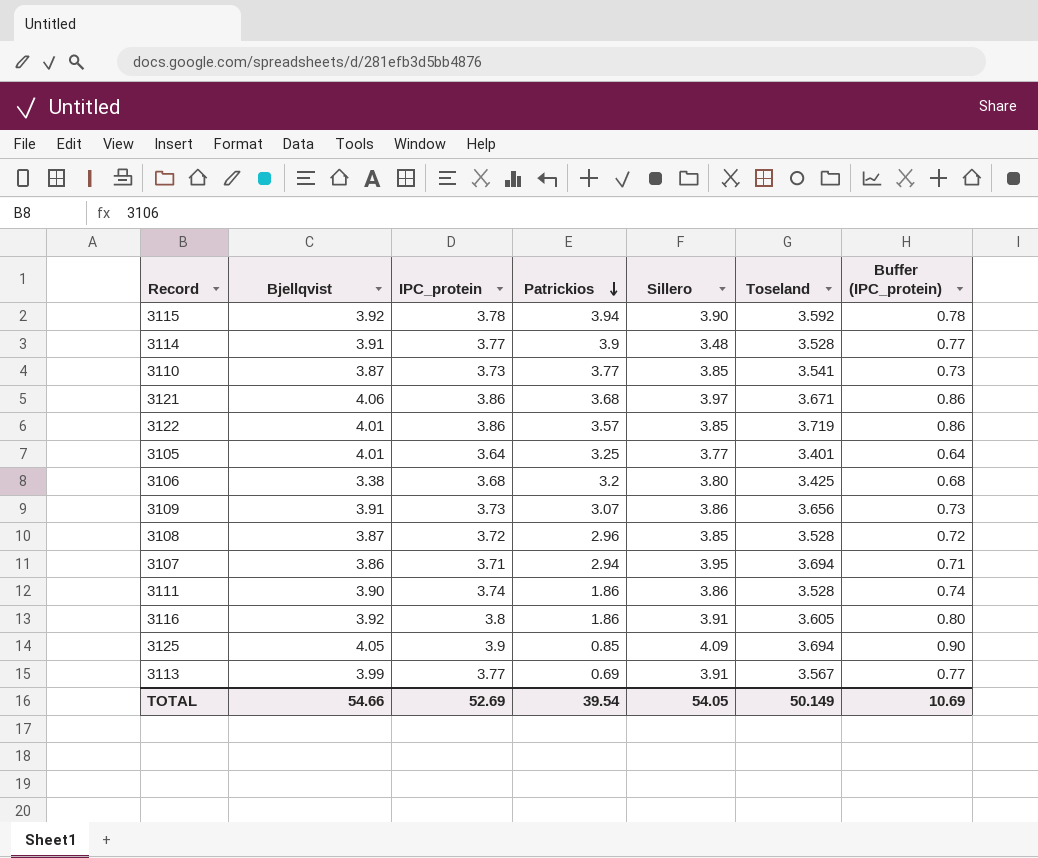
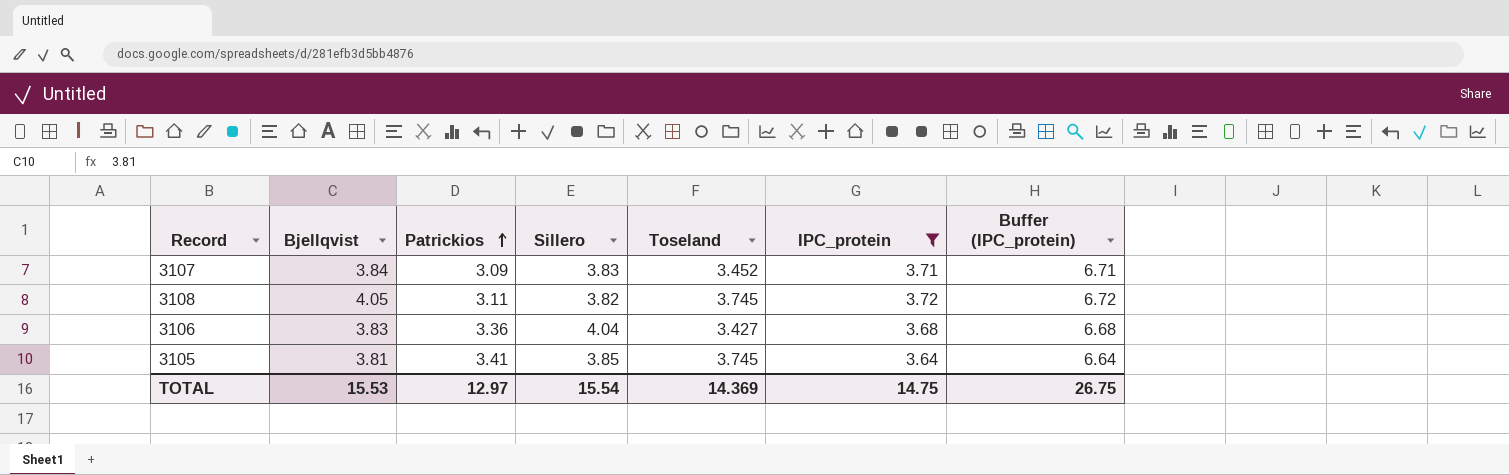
filter: none -> IPC_protein <= 3.72
row order: Patrickios descending -> Patrickios ascending
column IPC_protein | position: 3 -> 6
column Buffer (IPC_protein) | formula: [IPC_protein] - 3 -> [IPC_protein] + 3
3107 | Bjellqvist: 3.86 -> 3.84
3107 | Patrickios: 2.94 -> 3.09
3107 | Sillero: 3.95 -> 3.83
3107 | Toseland: 3.694 -> 3.452
3108 | Bjellqvist: 3.87 -> 4.05
3108 | Patrickios: 2.96 -> 3.11
3108 | Sillero: 3.85 -> 3.82
3108 | Toseland: 3.528 -> 3.745
3106 | Bjellqvist: 3.38 -> 3.83
3106 | Patrickios: 3.2 -> 3.36
3106 | Sillero: 3.80 -> 4.04
3106 | Toseland: 3.425 -> 3.427
3105 | Bjellqvist: 4.01 -> 3.81
3105 | Patrickios: 3.25 -> 3.41
3105 | Sillero: 3.77 -> 3.85
3105 | Toseland: 3.401 -> 3.745
TOTAL | Bjellqvist: 54.66 -> 15.53
TOTAL | Patrickios: 39.54 -> 12.97
TOTAL | Sillero: 54.05 -> 15.54
TOTAL | Toseland: 50.149 -> 14.369
TOTAL | IPC_protein: 52.69 -> 14.75
TOTAL | Buffer (IPC_protein): 10.69 -> 26.75

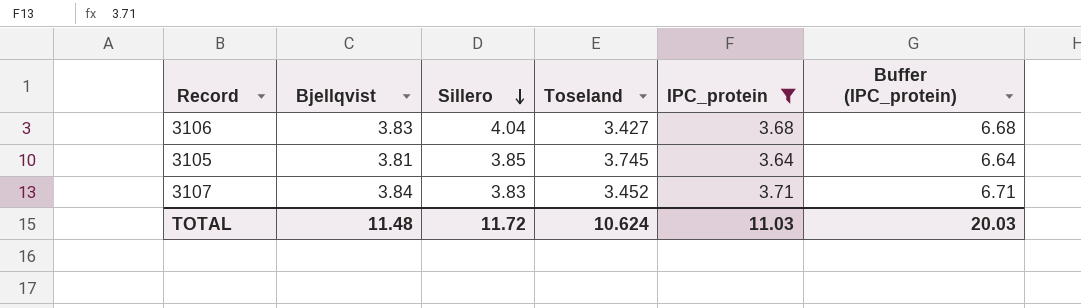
row order: Patrickios ascending -> Sillero descending
column Patrickios | position: 3 -> none
row 3108: 4.05 | 3.11 | 3.82 | 3.745 | 3.72 | 6.72 -> none
TOTAL | Bjellqvist: 15.53 -> 11.48
TOTAL | Sillero: 15.54 -> 11.72
TOTAL | Toseland: 14.369 -> 10.624
TOTAL | IPC_protein: 14.75 -> 11.03
TOTAL | Buffer (IPC_protein): 26.75 -> 20.03

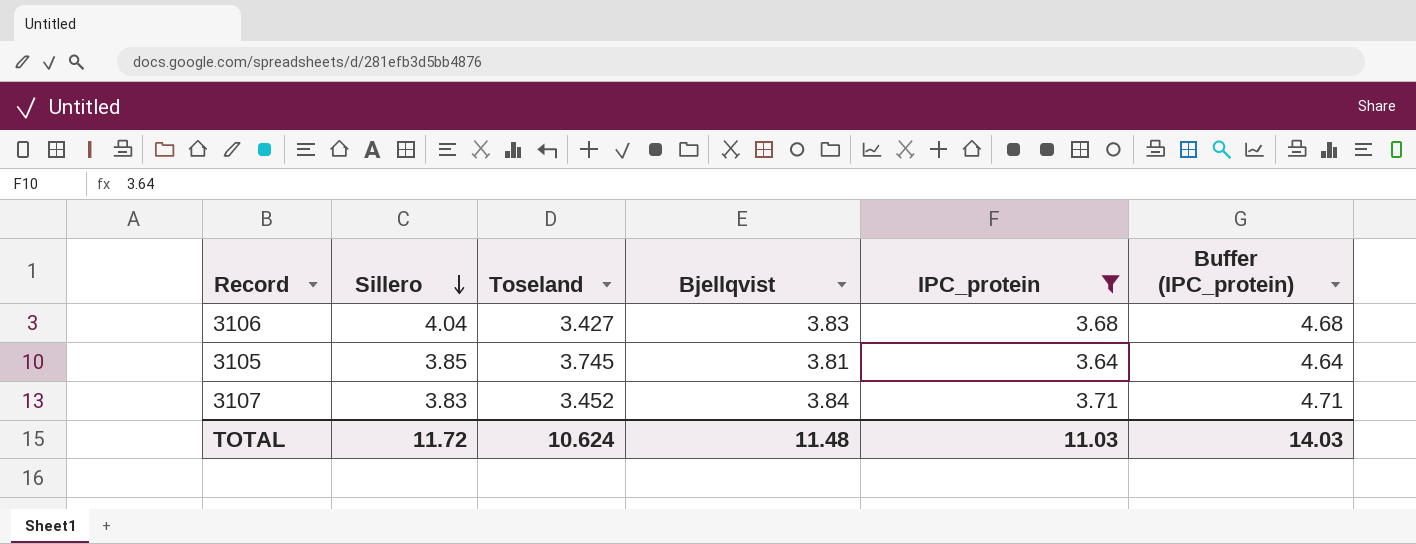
column Bjellqvist | position: 2 -> 4
column Buffer (IPC_protein) | formula: [IPC_protein] + 3 -> [IPC_protein] + 1
TOTAL | Buffer (IPC_protein): 20.03 -> 14.03

